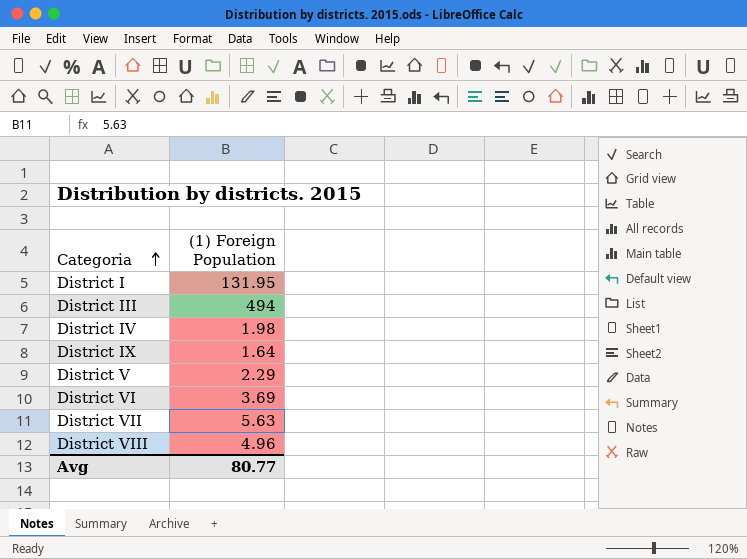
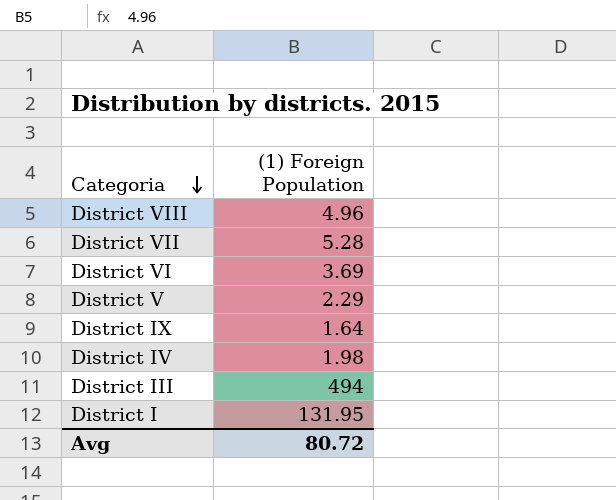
row order: Categoria ascending -> Categoria descending
District VII | (1) Foreign Population: 5.63 -> 5.28
Avg | (1) Foreign Population: 80.77 -> 80.72

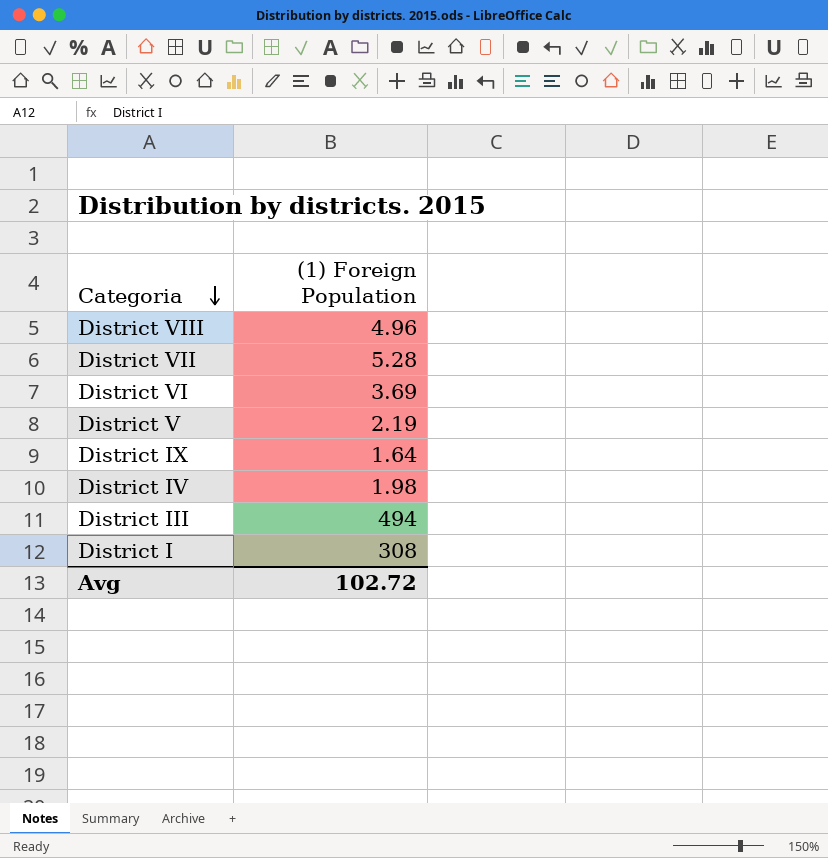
District V | (1) Foreign Population: 2.29 -> 2.19
District I | (1) Foreign Population: 131.95 -> 308
Avg | (1) Foreign Population: 80.72 -> 102.72

